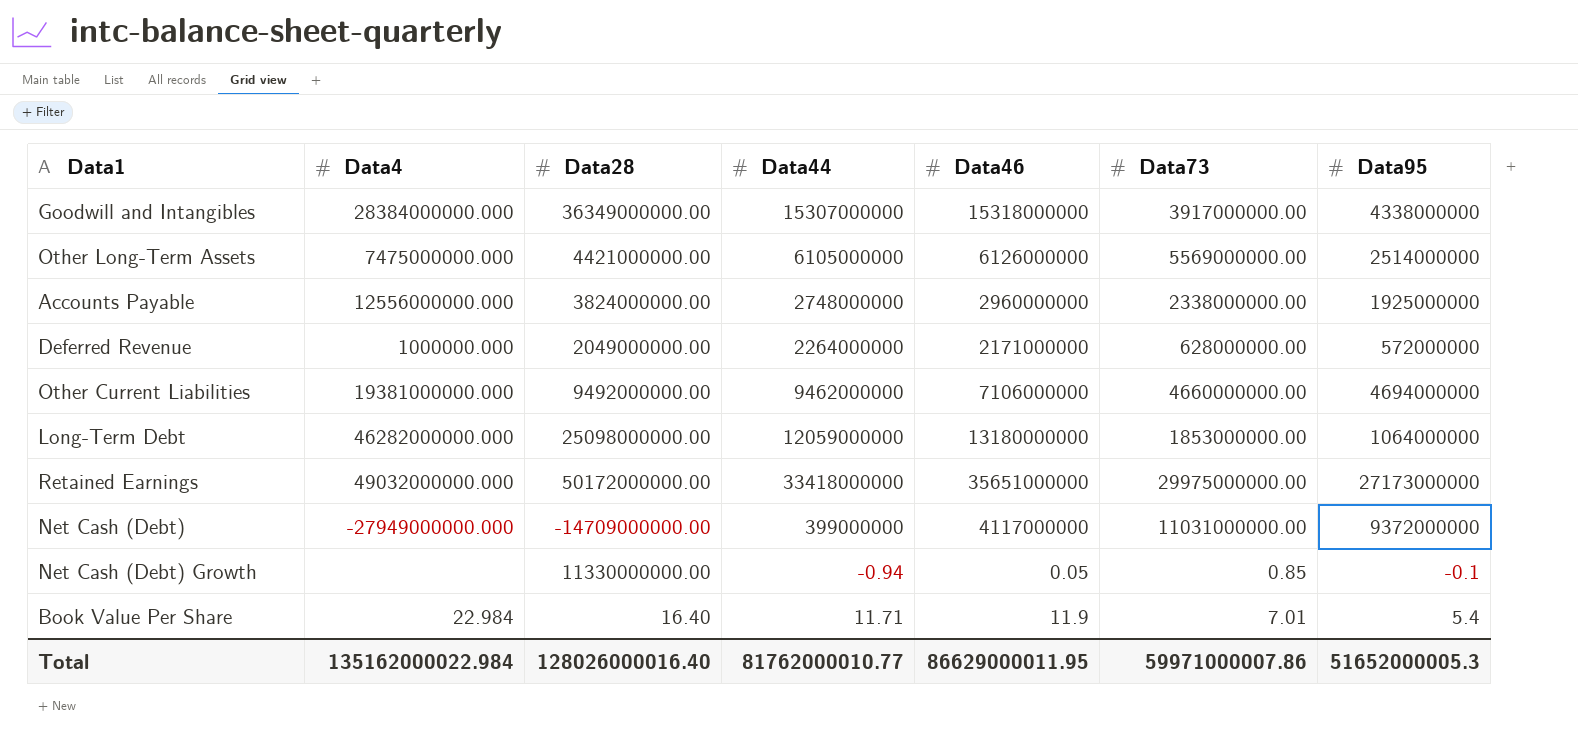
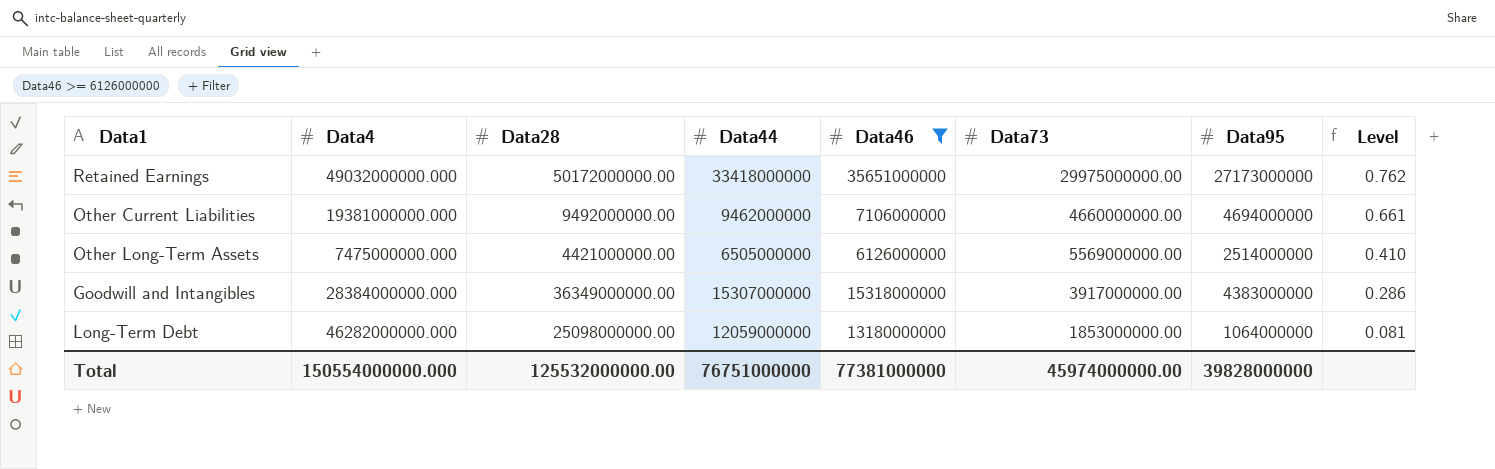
filter: none -> Data46 >= 6126000000
row order: none -> Level descending
column Level | formula: none -> [Data95] / [Data46]
Other Long-Term Assets | Data44: 6105000000 -> 6505000000
Goodwill and Intangibles | Data95: 4338000000 -> 4383000000
Total | Data4: 135162000022.984 -> 150554000000.000
Total | Data28: 128026000016.40 -> 125532000000.00
Total | Data44: 81762000010.77 -> 76751000000
Total | Data46: 86629000011.95 -> 77381000000
Total | Data73: 59971000007.86 -> 45974000000.00
Total | Data95: 51652000005.3 -> 39828000000

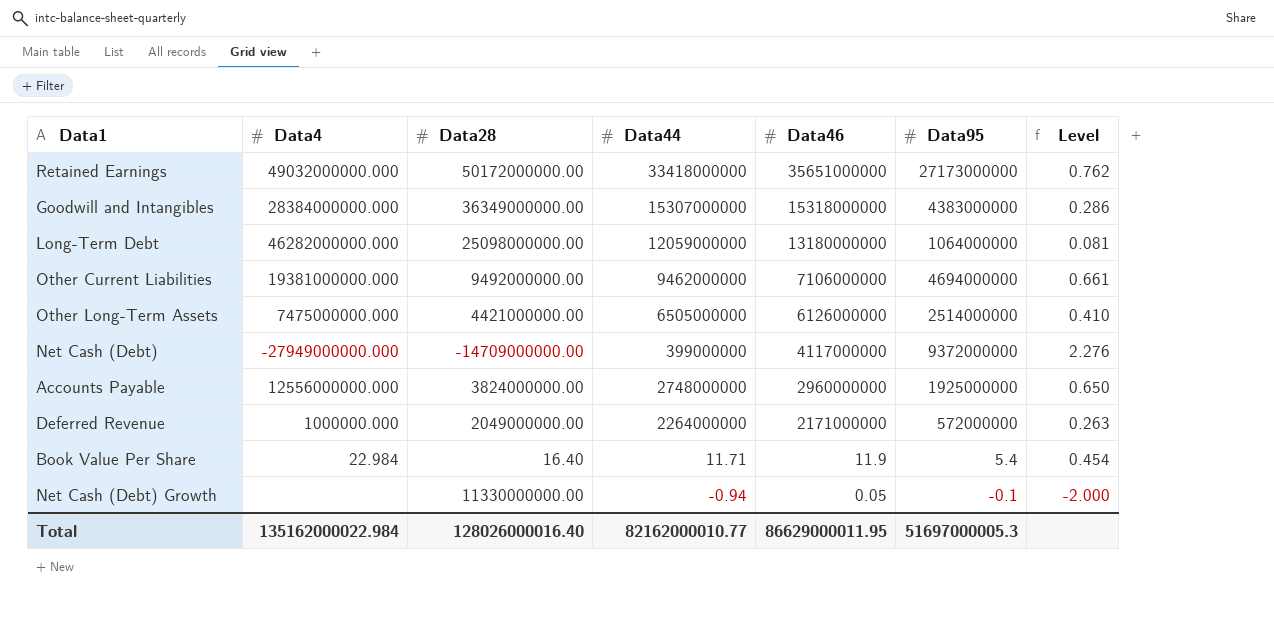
filter: Data46 >= 6126000000 -> none
row order: Level descending -> Data46 descending
column Data73 | position: 6 -> none
Total | Data4: 150554000000.000 -> 135162000022.984
Total | Data28: 125532000000.00 -> 128026000016.40
Total | Data44: 76751000000 -> 82162000010.77
Total | Data46: 77381000000 -> 86629000011.95
Total | Data95: 39828000000 -> 51697000005.3

